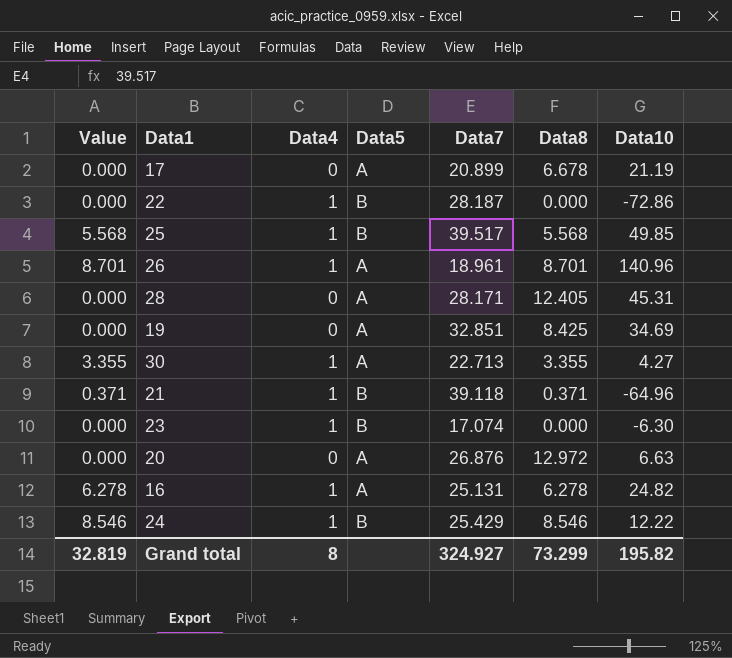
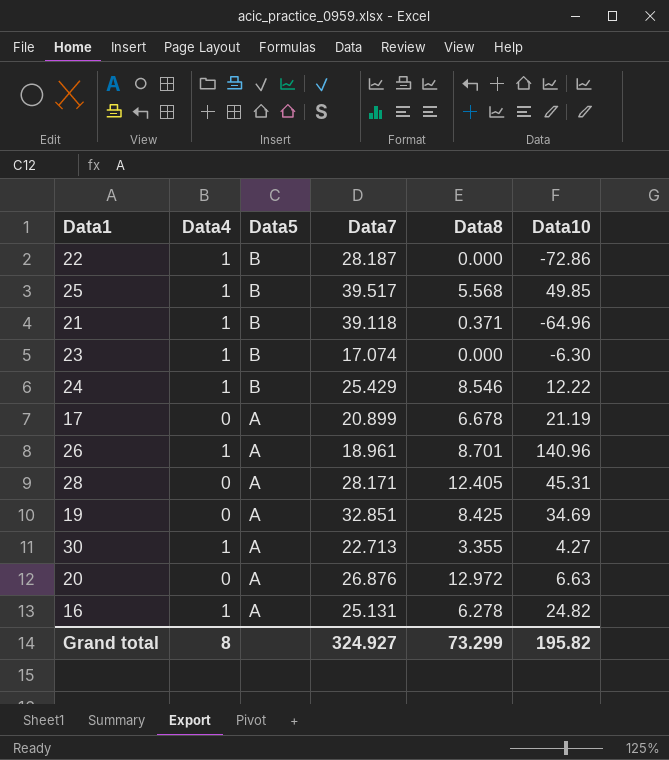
row order: none -> Data5 descending
column Value | formula: [Data4] * [Data8] -> none

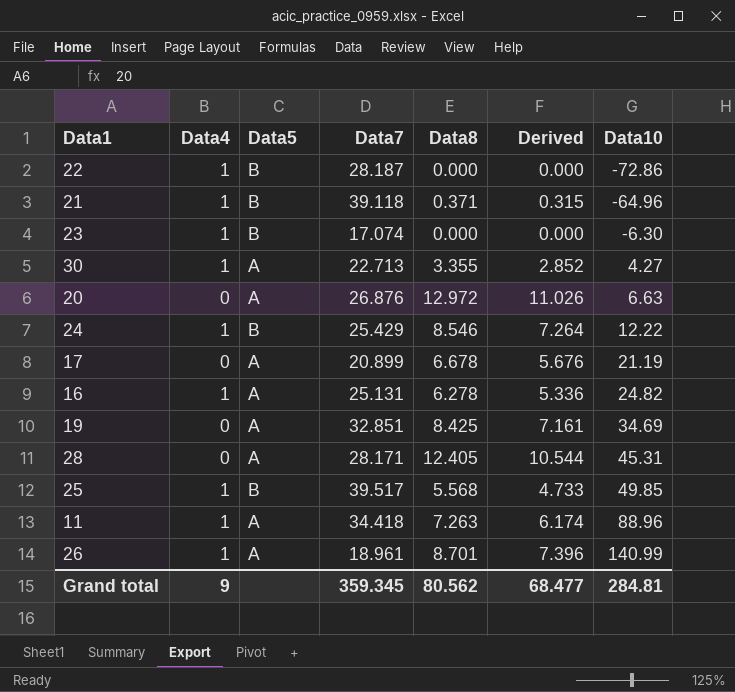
row order: Data5 descending -> Data10 ascending
column Derived | formula: none -> [Data8] * 0.85
row 11: none -> 1 | A | 34.418 | 7.263 | 6.174 | 88.96
26 | Data10: 140.96 -> 140.99
Grand total | Data4: 8 -> 9
Grand total | Data7: 324.927 -> 359.345
Grand total | Data8: 73.299 -> 80.562
Grand total | Data10: 195.82 -> 284.81

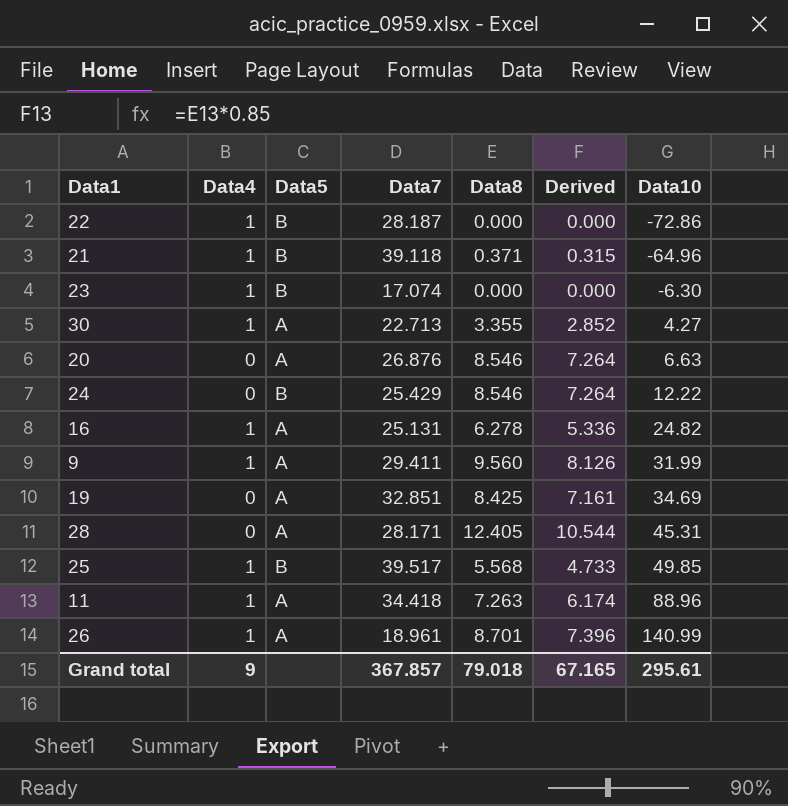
row 17: 0 | A | 20.899 | 6.678 | 5.676 | 21.19 -> none
20 | Data8: 12.972 -> 8.546
20 | Derived: 11.026 -> 7.264
24 | Data4: 1 -> 0
row 9: none -> 1 | A | 29.411 | 9.560 | 8.126 | 31.99
Grand total | Data7: 359.345 -> 367.857
Grand total | Data8: 80.562 -> 79.018
Grand total | Derived: 68.477 -> 67.165
Grand total | Data10: 284.81 -> 295.61

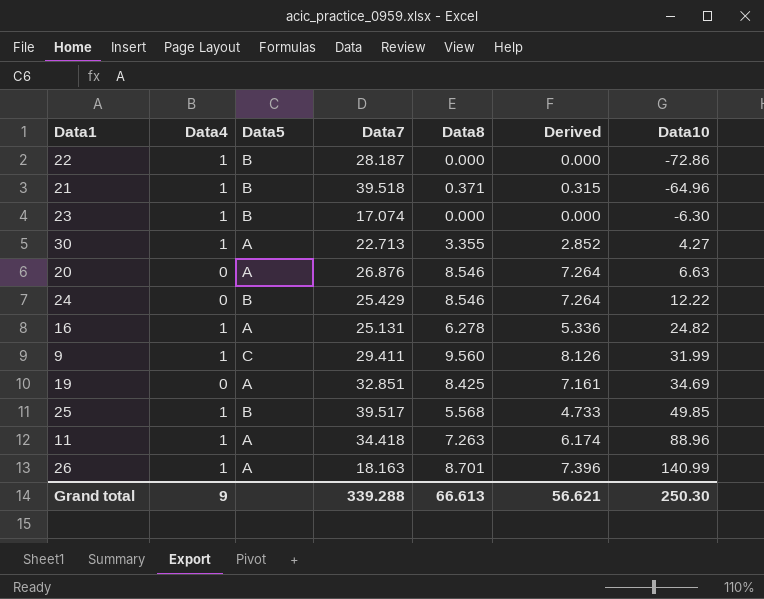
row 28: 0 | A | 28.171 | 12.405 | 10.544 | 45.31 -> none
21 | Data7: 39.118 -> 39.518
9 | Data5: A -> C
26 | Data7: 18.961 -> 18.163
Grand total | Data7: 367.857 -> 339.288
Grand total | Data8: 79.018 -> 66.613
Grand total | Derived: 67.165 -> 56.621
Grand total | Data10: 295.61 -> 250.30

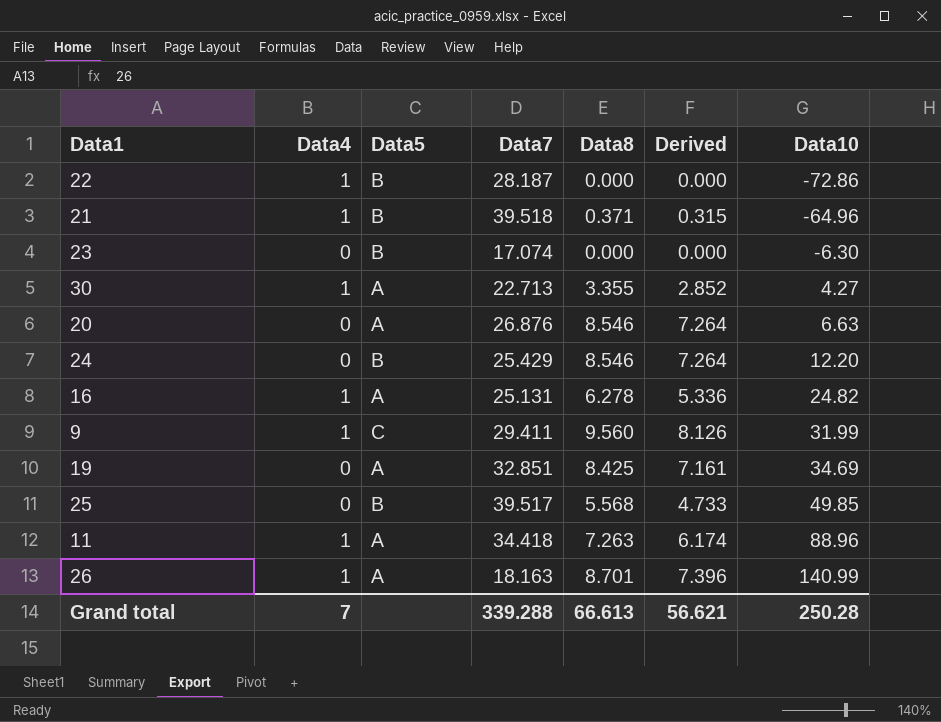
23 | Data4: 1 -> 0
24 | Data10: 12.22 -> 12.20
25 | Data4: 1 -> 0
Grand total | Data4: 9 -> 7
Grand total | Data10: 250.30 -> 250.28

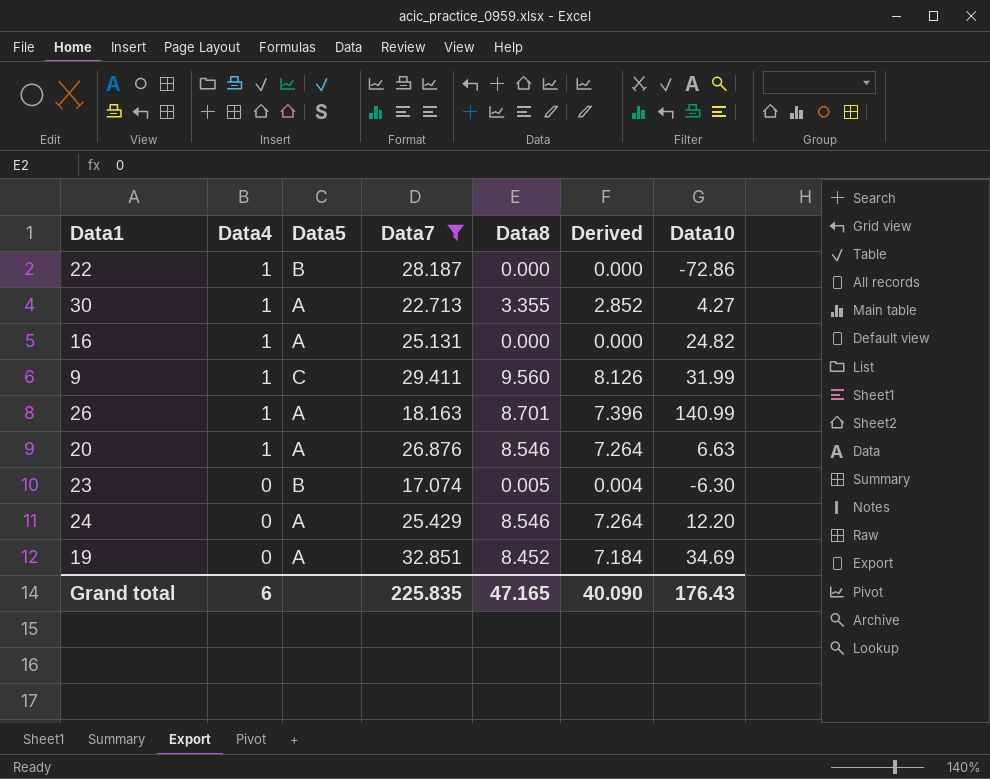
filter: none -> Data7 <= 32.851
row order: Data10 ascending -> Data4 descending
16 | Data8: 6.278 -> 0.000
16 | Derived: 5.336 -> 0.000
20 | Data4: 0 -> 1
23 | Data8: 0.000 -> 0.005
23 | Derived: 0.000 -> 0.004
24 | Data5: B -> A
19 | Data8: 8.425 -> 8.452
19 | Derived: 7.161 -> 7.184
Grand total | Data4: 7 -> 6
Grand total | Data7: 339.288 -> 225.835
Grand total | Data8: 66.613 -> 47.165
Grand total | Derived: 56.621 -> 40.090
Grand total | Data10: 250.28 -> 176.43

